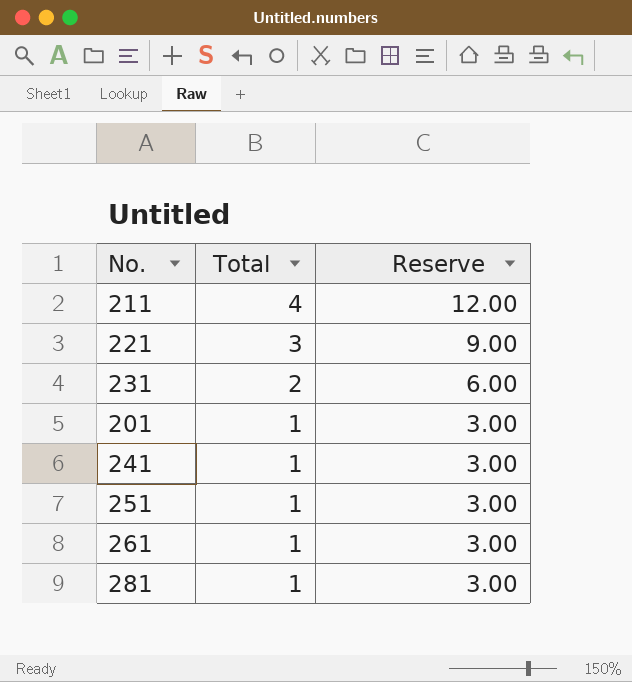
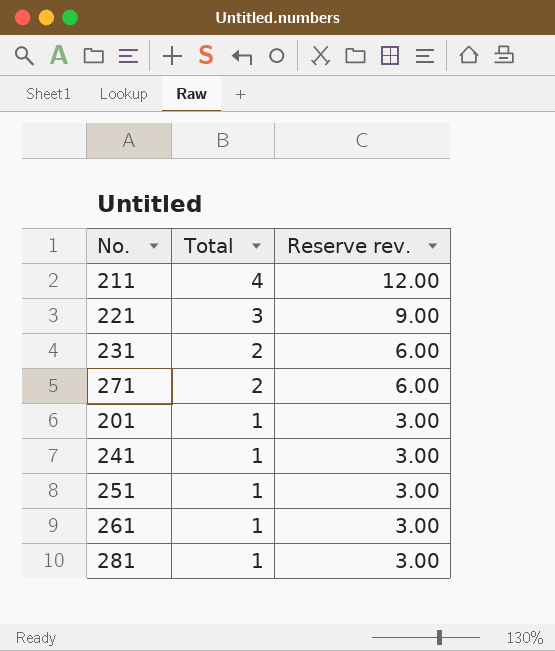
column name: Reserve -> Reserve rev.
row 271: none -> 2 | 6.00

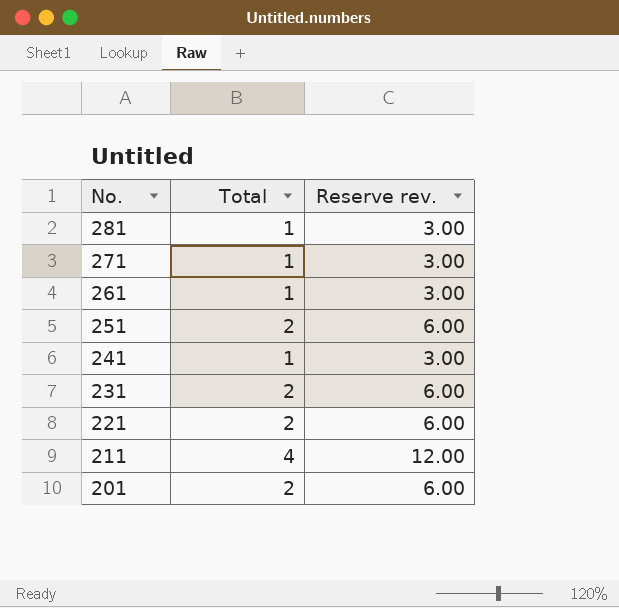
row order: Total descending -> No. descending
271 | Total: 2 -> 1
271 | Reserve rev.: 6.00 -> 3.00
251 | Total: 1 -> 2
251 | Reserve rev.: 3.00 -> 6.00
221 | Total: 3 -> 2
221 | Reserve rev.: 9.00 -> 6.00
201 | Total: 1 -> 2
201 | Reserve rev.: 3.00 -> 6.00

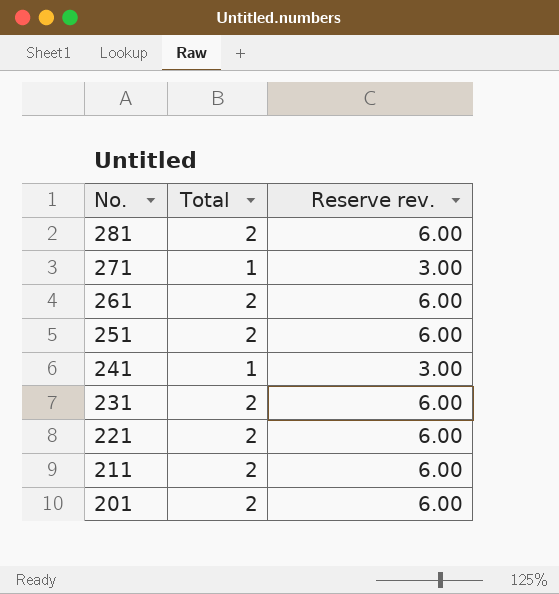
281 | Total: 1 -> 2
281 | Reserve rev.: 3.00 -> 6.00
261 | Total: 1 -> 2
261 | Reserve rev.: 3.00 -> 6.00
211 | Total: 4 -> 2
211 | Reserve rev.: 12.00 -> 6.00

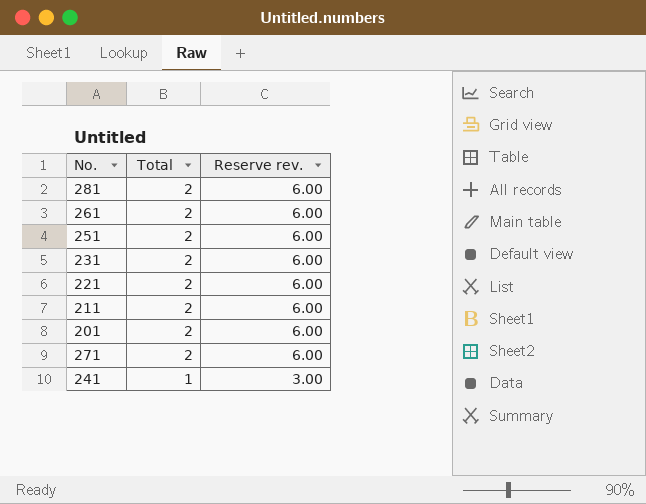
row order: No. descending -> Total descending
271 | Total: 1 -> 2
271 | Reserve rev.: 3.00 -> 6.00

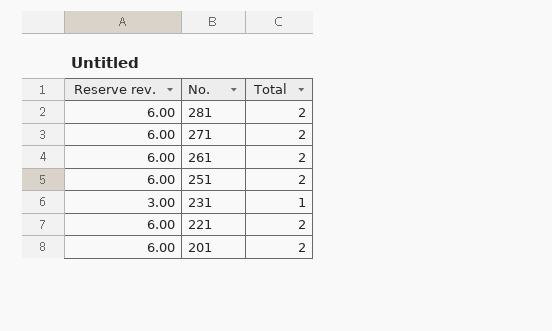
row order: Total descending -> No. descending
column Reserve rev. | position: 3 -> 1
row 211: 2 | 6.00 -> none
row 241: 1 | 3.00 -> none
231 | Reserve rev.: 6.00 -> 3.00
231 | Total: 2 -> 1

